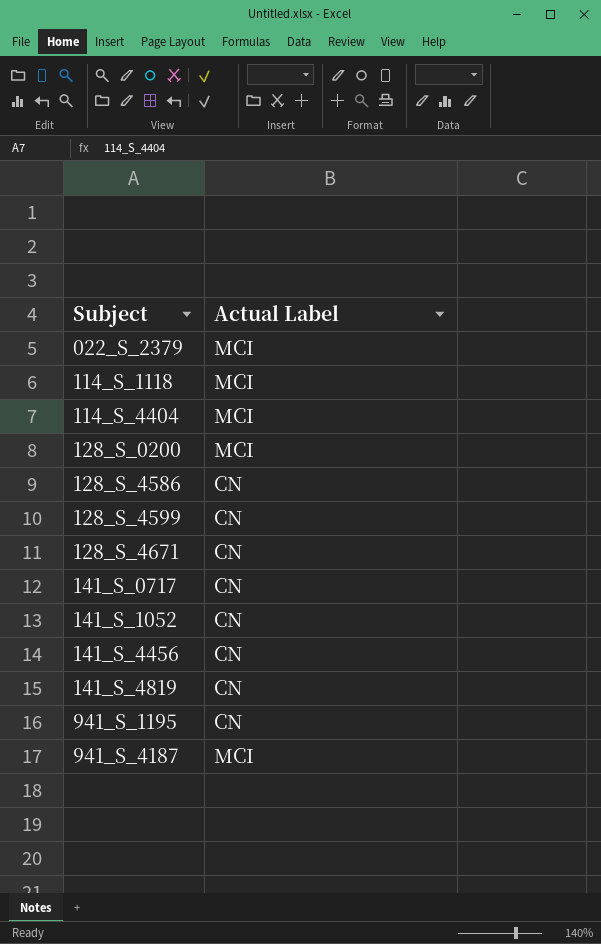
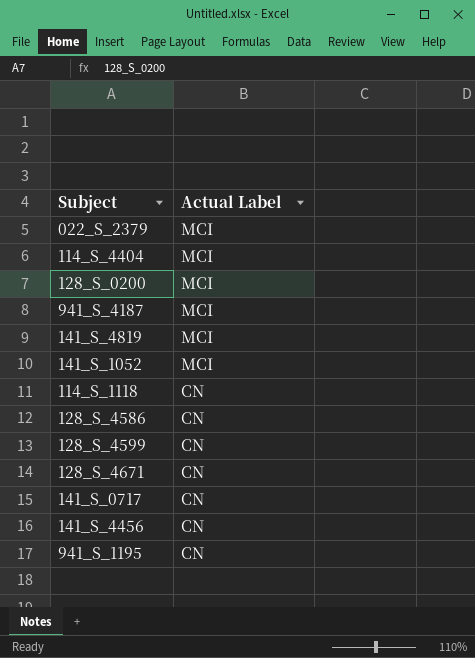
row order: Subject ascending -> Actual Label descending
141_S_4819 | Actual Label: CN -> MCI
141_S_1052 | Actual Label: CN -> MCI
114_S_1118 | Actual Label: MCI -> CN

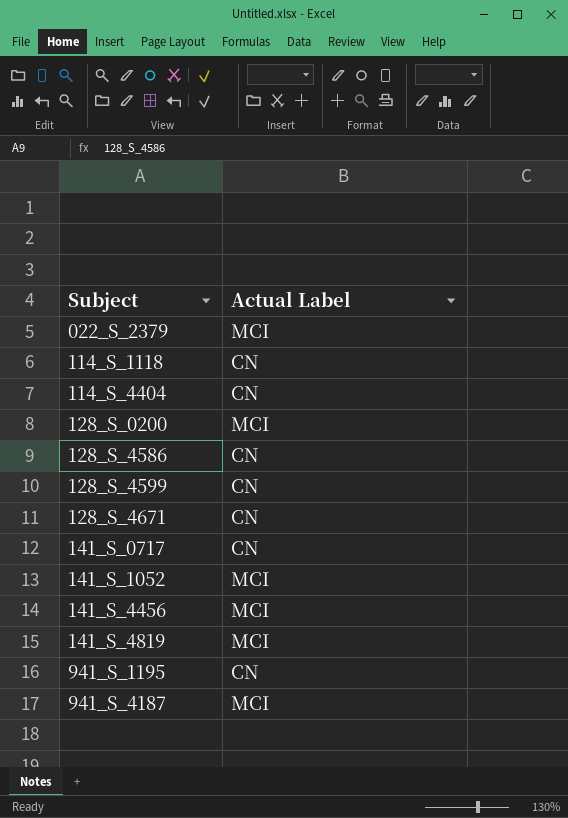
row order: Actual Label descending -> Subject ascending
114_S_4404 | Actual Label: MCI -> CN
141_S_4456 | Actual Label: CN -> MCI

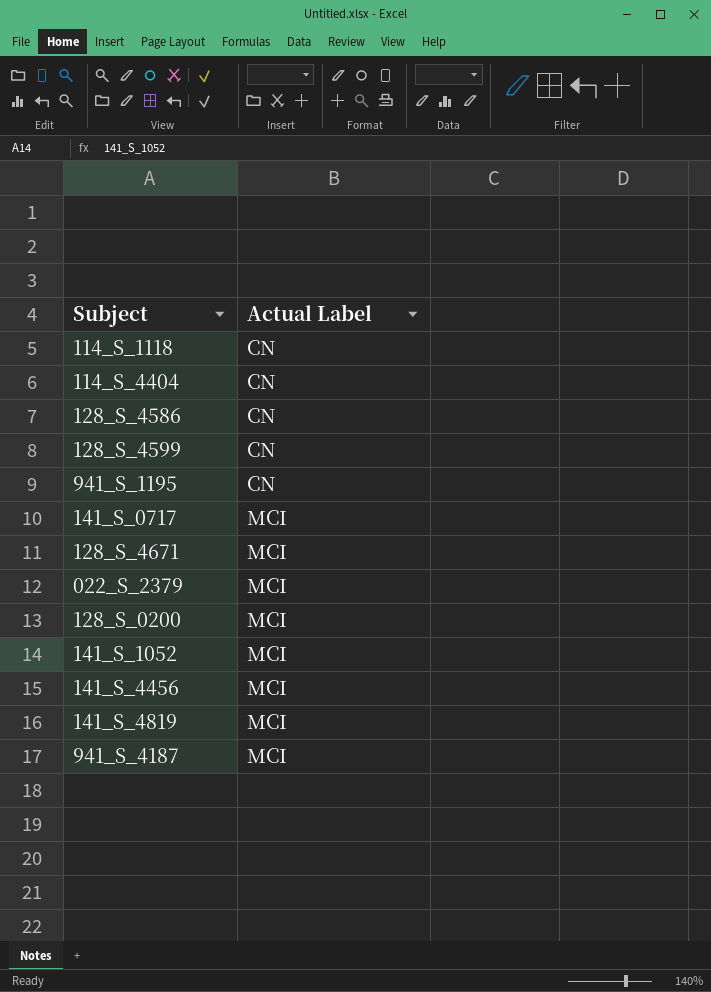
row order: Subject ascending -> Actual Label ascending
141_S_0717 | Actual Label: CN -> MCI
128_S_4671 | Actual Label: CN -> MCI

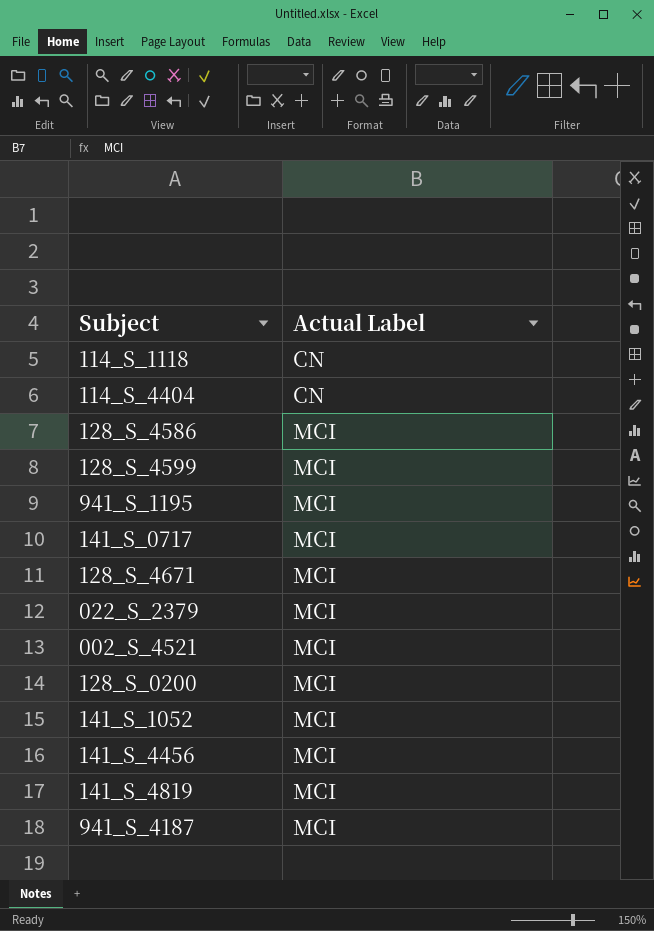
128_S_4586 | Actual Label: CN -> MCI
128_S_4599 | Actual Label: CN -> MCI
941_S_1195 | Actual Label: CN -> MCI
row 002_S_4521: none -> MCI

